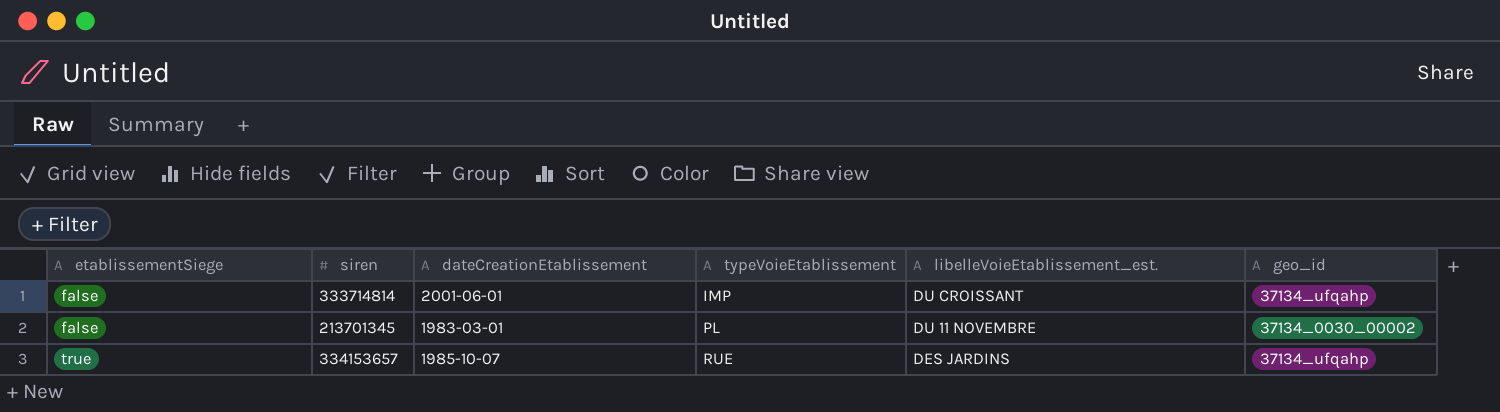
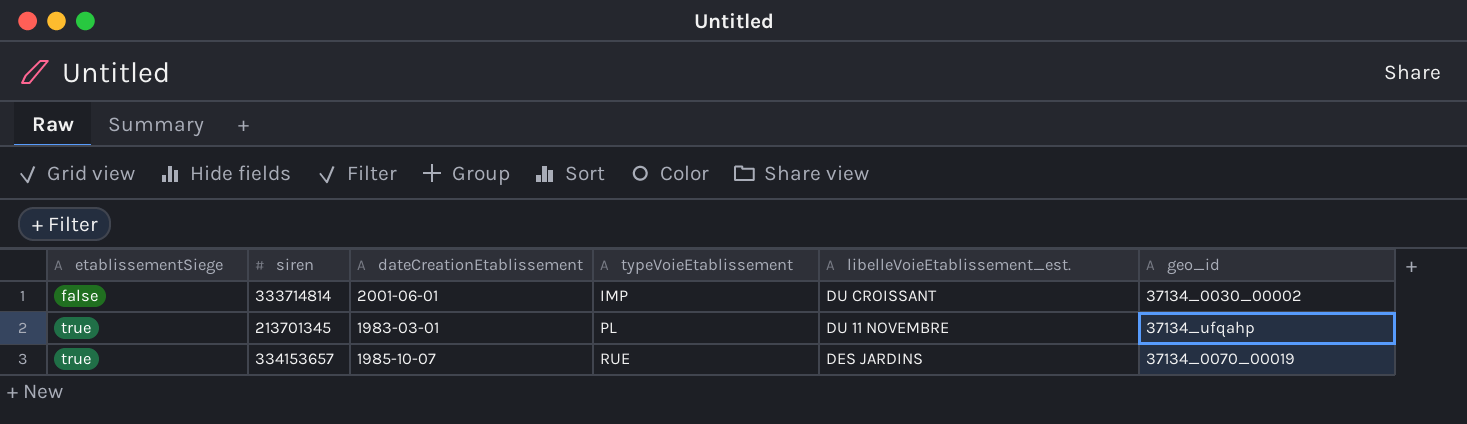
333714814 | geo_id: 37134_ufqahp -> 37134_0030_00002
213701345 | etablissementSiege: false -> true
213701345 | geo_id: 37134_0030_00002 -> 37134_ufqahp
334153657 | geo_id: 37134_ufqahp -> 37134_0070_00019

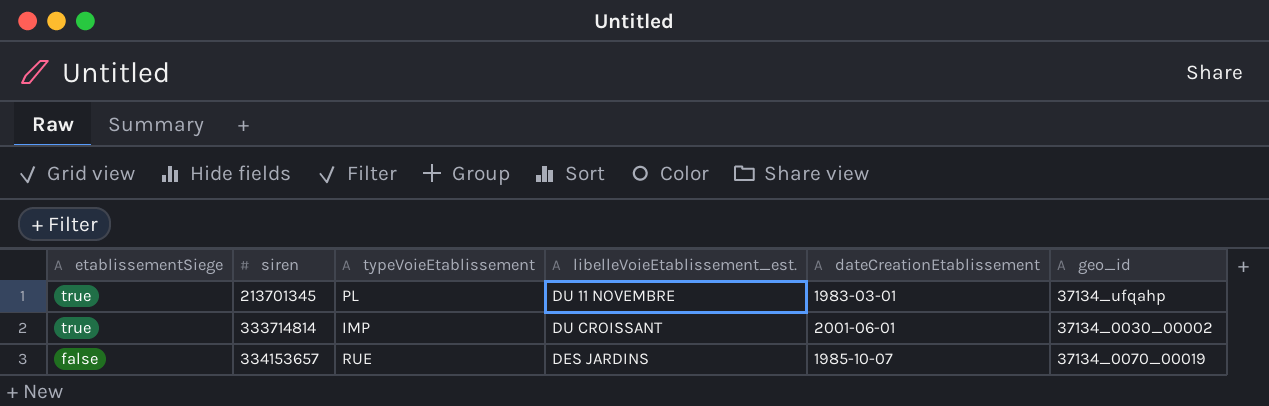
row order: etablissementSiege ascending -> etablissementSiege descending
column dateCreationEtablissement | position: 3 -> 5
333714814 | etablissementSiege: false -> true
334153657 | etablissementSiege: true -> false

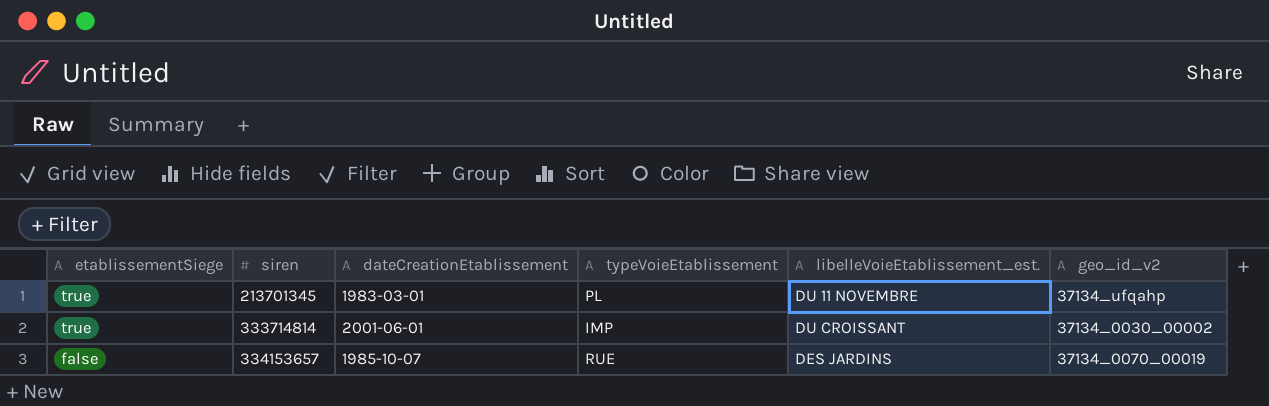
column dateCreationEtablissement | position: 5 -> 3
column name: geo_id -> geo_id_v2

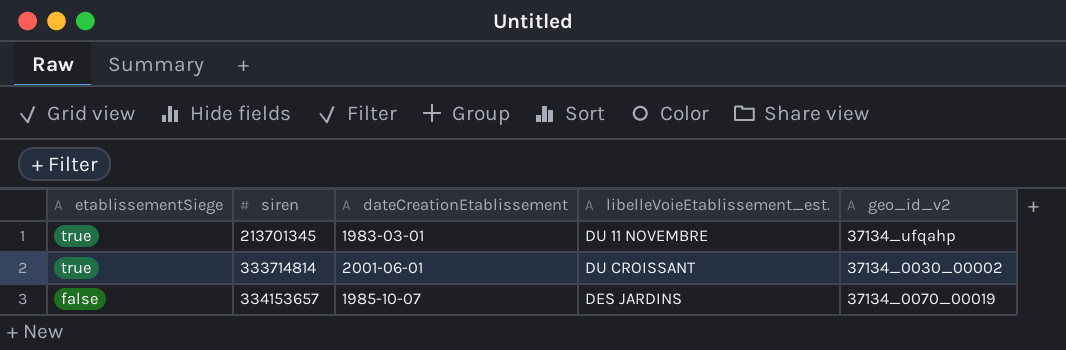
column typeVoieEtablissement | position: 4 -> none

